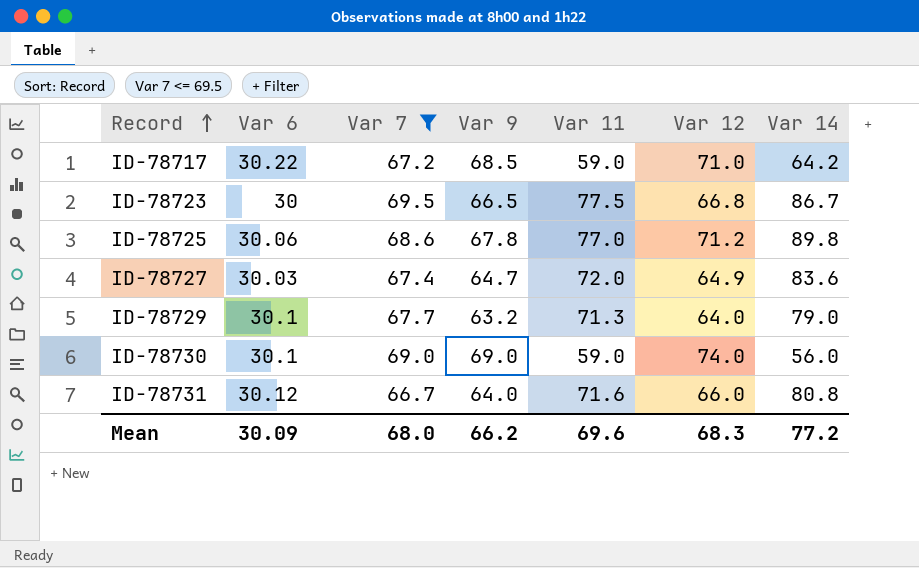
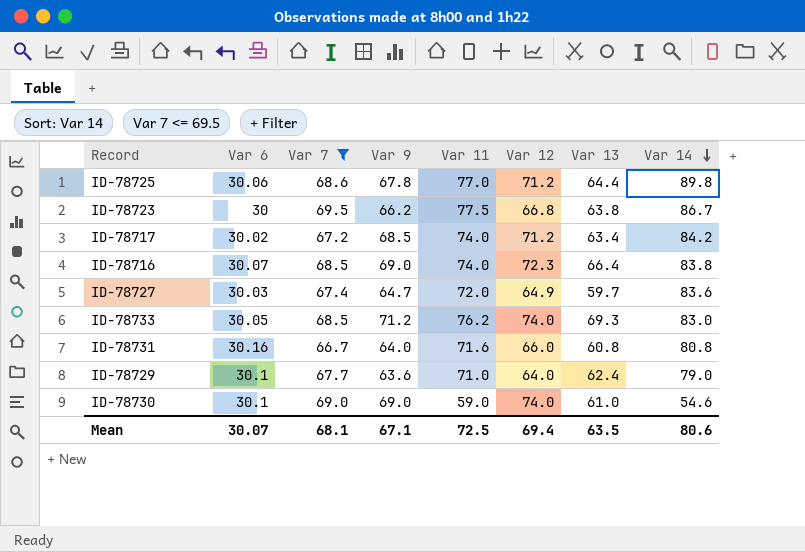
row order: Record ascending -> Var 14 descending
column Var 13 | position: none -> 7
ID-78723 | Var 9: 66.5 -> 66.2
ID-78717 | Var 6: 30.22 -> 30.02
ID-78717 | Var 11: 59.0 -> 74.0
ID-78717 | Var 12: 71.0 -> 71.2
ID-78717 | Var 14: 64.2 -> 84.2
row ID-78716: none -> 30.07 | 68.5 | 69.0 | 74.0 | 72.3 | 66.4 | 83.8
row ID-78733: none -> 30.05 | 68.5 | 71.2 | 76.2 | 74.0 | 69.3 | 83.0
ID-78731 | Var 6: 30.12 -> 30.16
ID-78729 | Var 9: 63.2 -> 63.6
ID-78729 | Var 11: 71.3 -> 71.0
ID-78730 | Var 14: 56.0 -> 54.6
Mean | Var 6: 30.09 -> 30.07
Mean | Var 7: 68.0 -> 68.1
Mean | Var 9: 66.2 -> 67.1
Mean | Var 11: 69.6 -> 72.5
Mean | Var 12: 68.3 -> 69.4
Mean | Var 14: 77.2 -> 80.6

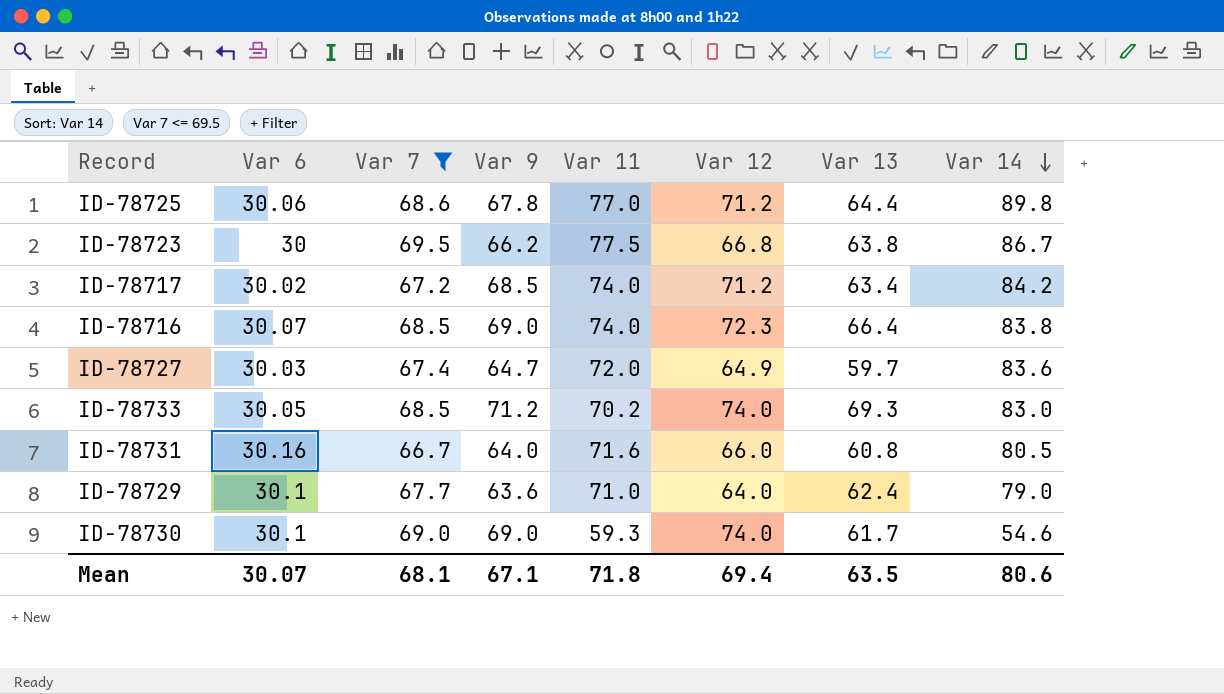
ID-78733 | Var 11: 76.2 -> 70.2
ID-78731 | Var 14: 80.8 -> 80.5
ID-78730 | Var 11: 59.0 -> 59.3
ID-78730 | Var 13: 61.0 -> 61.7
Mean | Var 11: 72.5 -> 71.8

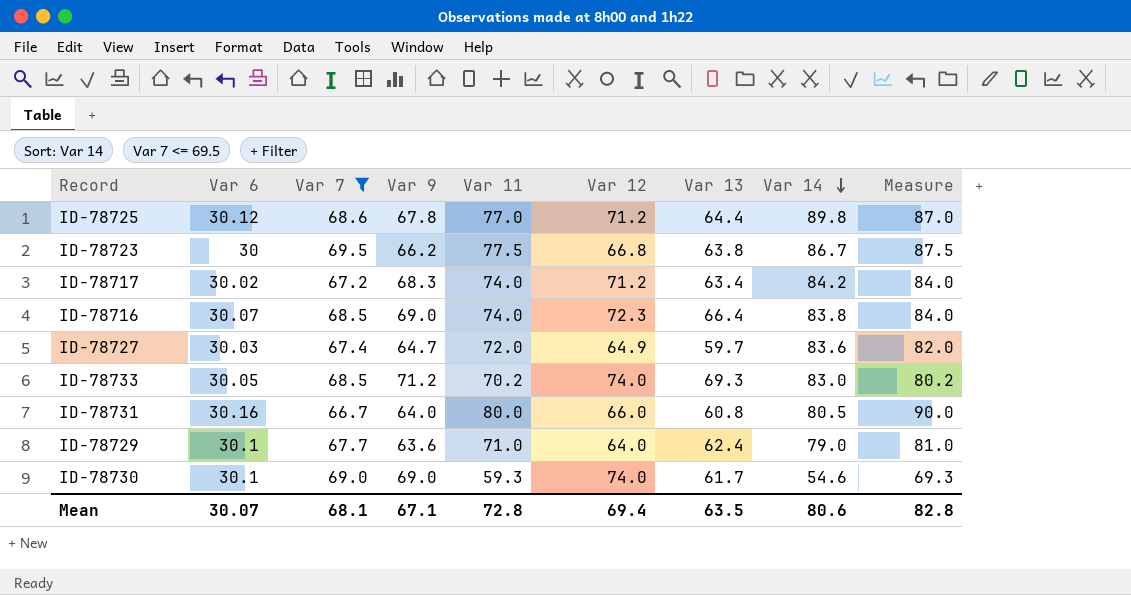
column Measure | formula: none -> [Var 11] + 10
ID-78725 | Var 6: 30.06 -> 30.12
ID-78717 | Var 9: 68.5 -> 68.3
ID-78731 | Var 11: 71.6 -> 80.0
Mean | Var 11: 71.8 -> 72.8

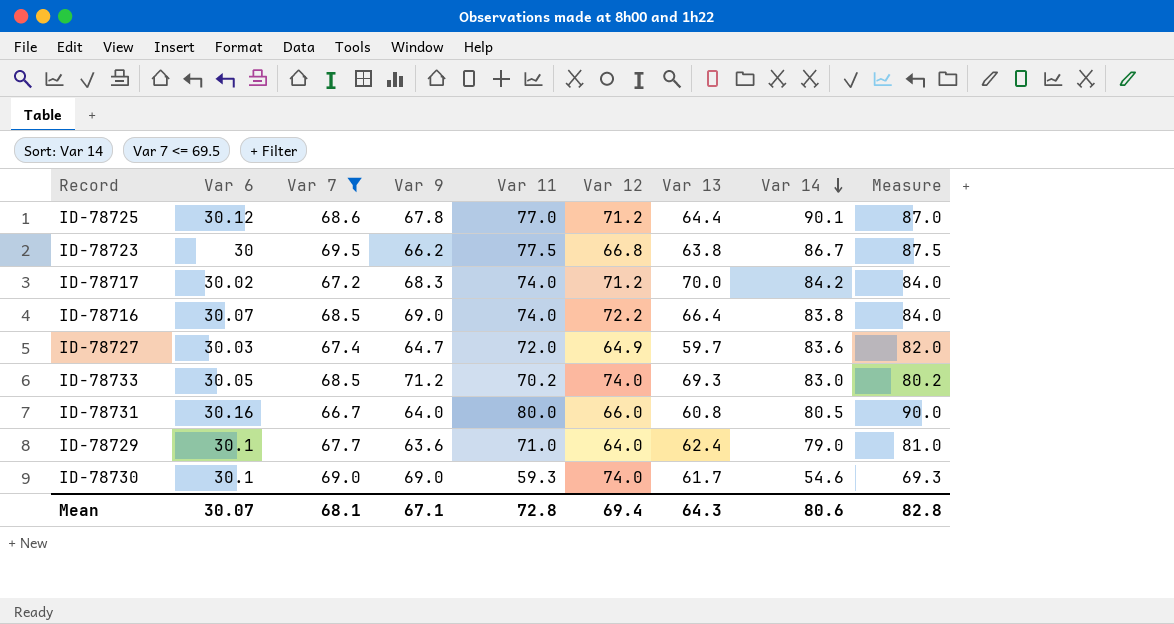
ID-78725 | Var 14: 89.8 -> 90.1
ID-78717 | Var 13: 63.4 -> 70.0
ID-78716 | Var 12: 72.3 -> 72.2
Mean | Var 13: 63.5 -> 64.3

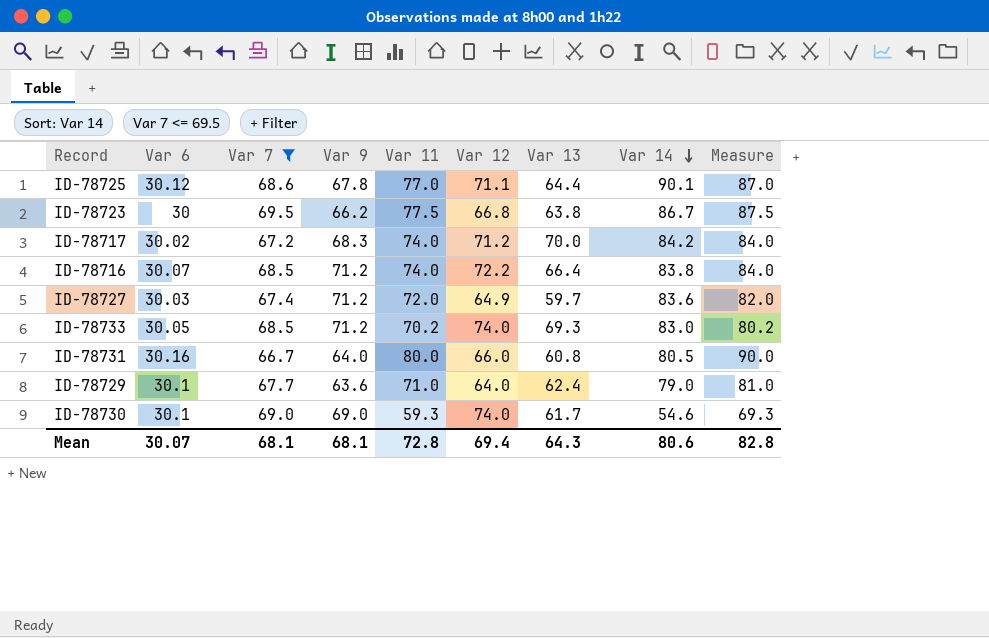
ID-78725 | Var 12: 71.2 -> 71.1
ID-78716 | Var 9: 69.0 -> 71.2
ID-78727 | Var 9: 64.7 -> 71.2
Mean | Var 9: 67.1 -> 68.1

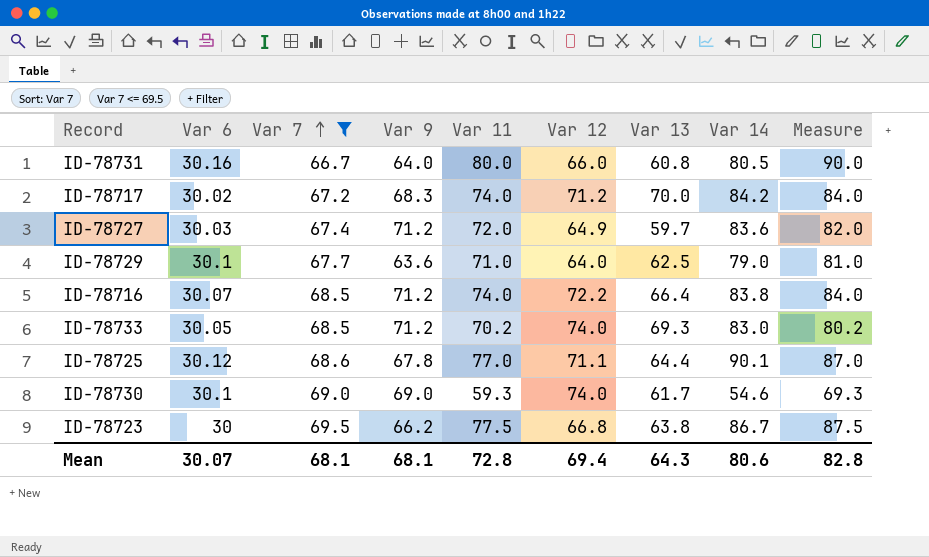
row order: Var 14 descending -> Var 7 ascending
ID-78729 | Var 13: 62.4 -> 62.5

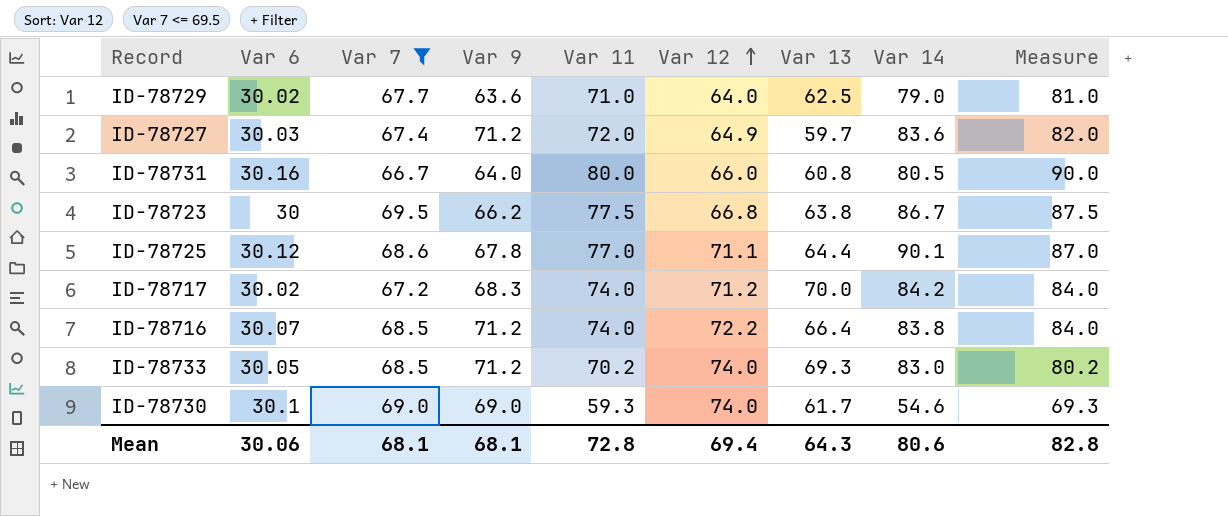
row order: Var 7 ascending -> Var 12 ascending
ID-78729 | Var 6: 30.1 -> 30.02
Mean | Var 6: 30.07 -> 30.06

